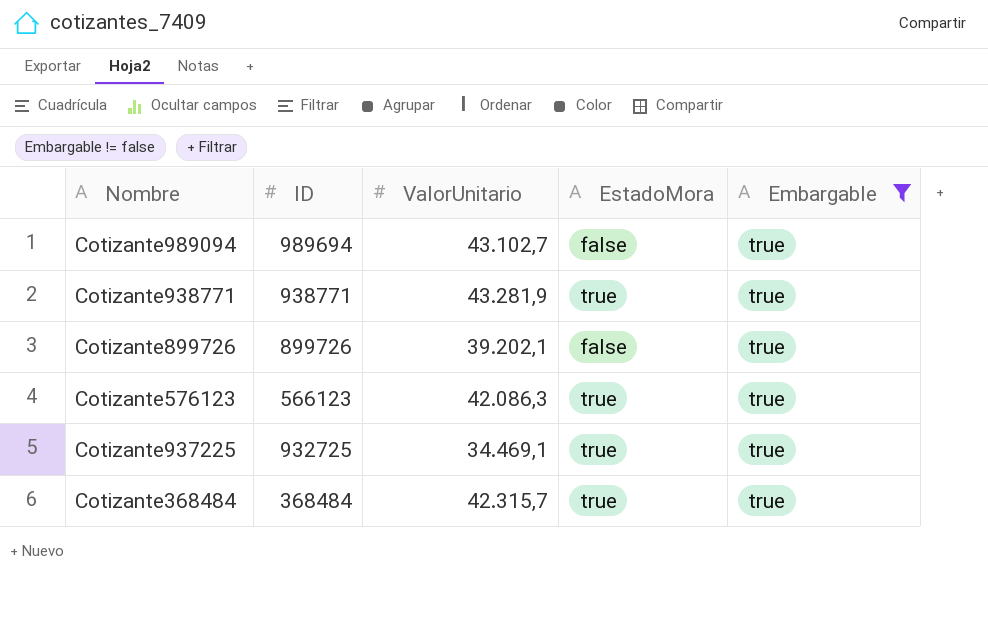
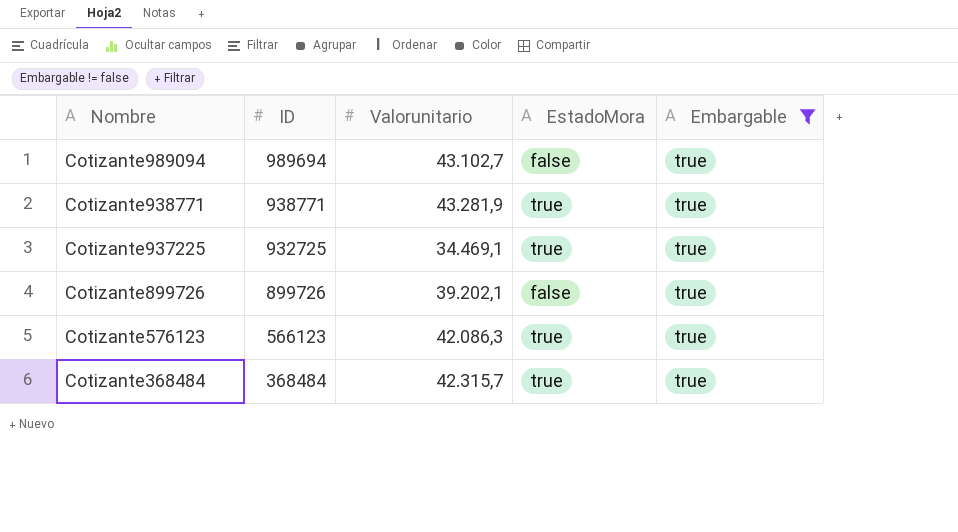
row order: none -> Nombre descending
column name: ValorUnitario -> Valorunitario

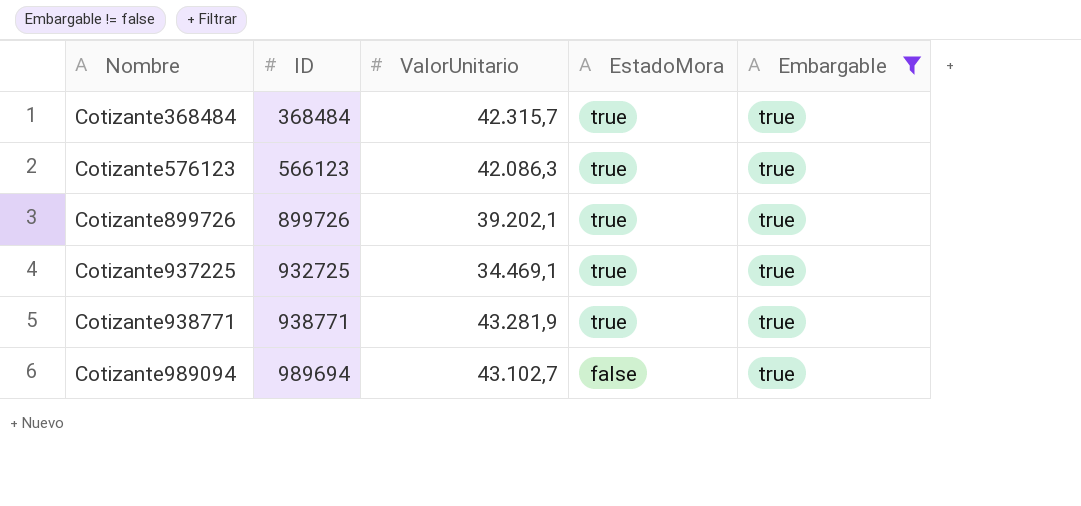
row order: Nombre descending -> Nombre ascending
column name: Valorunitario -> ValorUnitario
Cotizante899726 | EstadoMora: false -> true

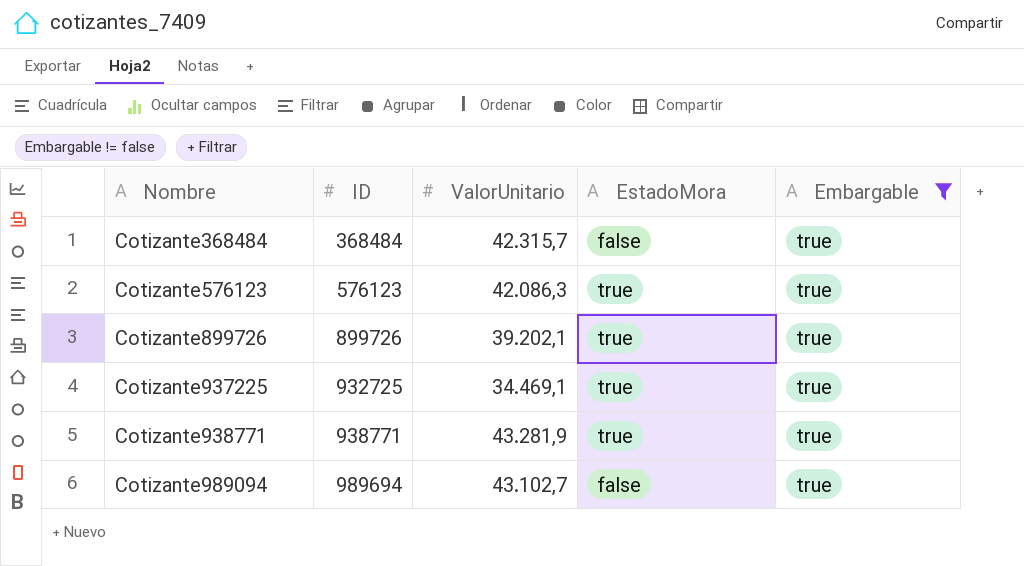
Cotizante368484 | EstadoMora: true -> false
Cotizante576123 | ID: 566123 -> 576123

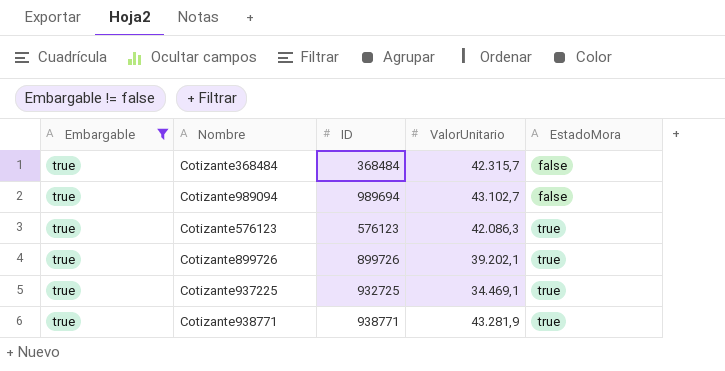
row order: Nombre ascending -> EstadoMora ascending
column Embargable | position: 5 -> 1

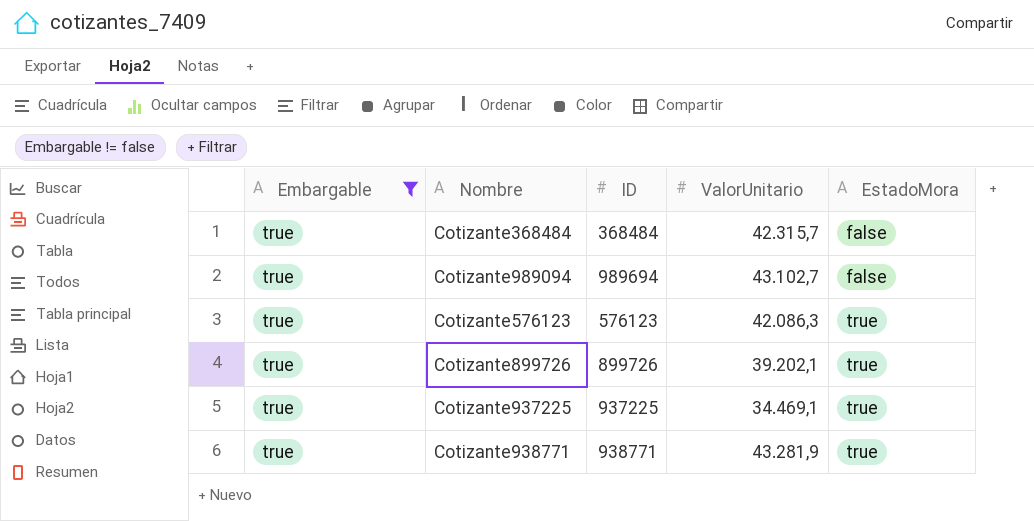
Cotizante937225 | ID: 932725 -> 937225

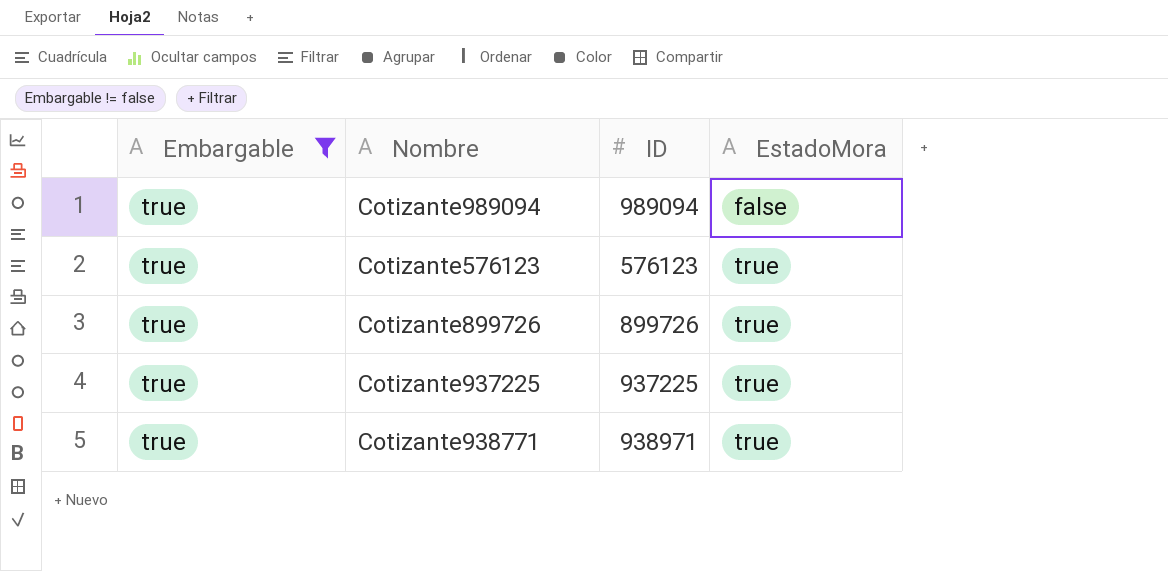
column ValorUnitario | position: 4 -> none
row Cotizante368484: true | 368484 | 42.315,7 | false -> none
Cotizante989094 | ID: 989694 -> 989094
Cotizante938771 | ID: 938771 -> 938971

